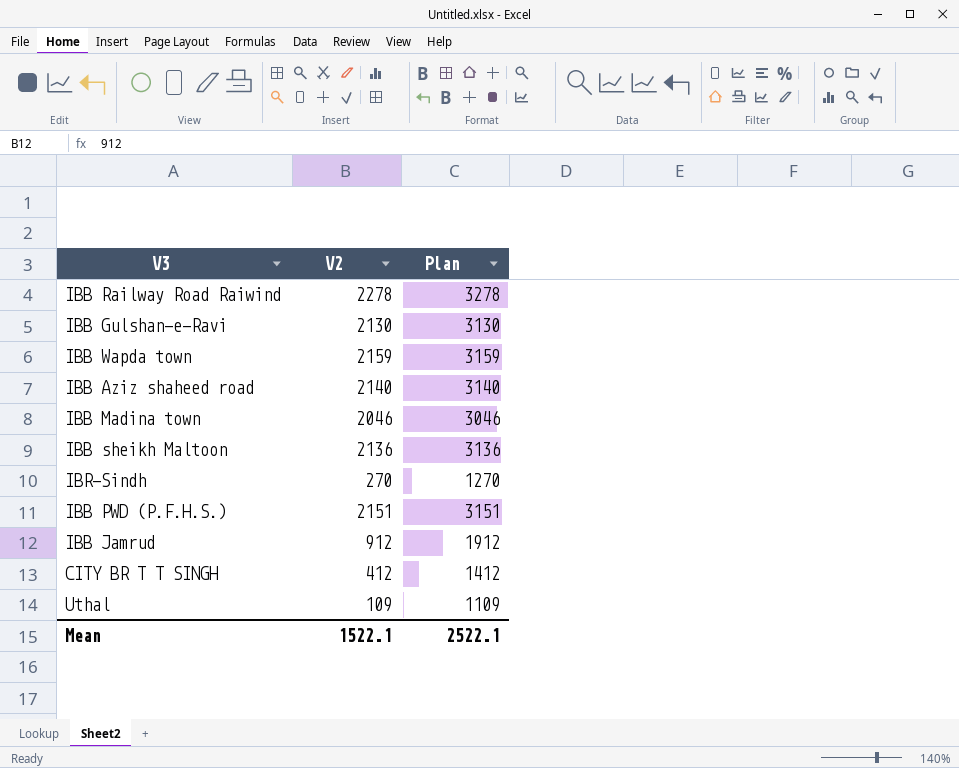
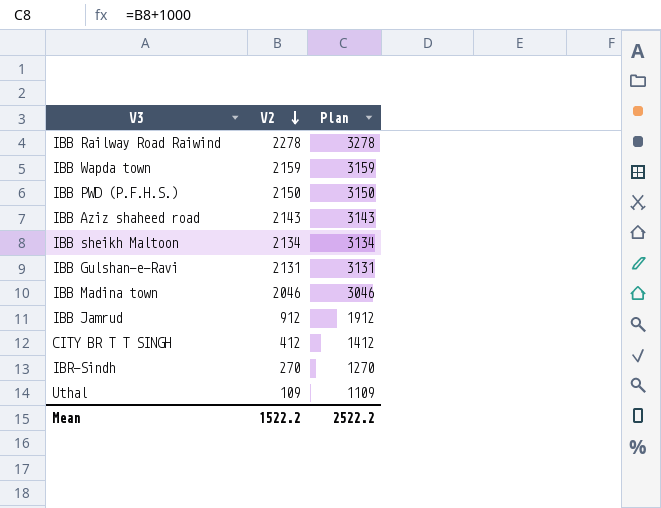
row order: none -> V2 descending
IBB PWD (P.F.H.S.) | V2: 2151 -> 2150
IBB PWD (P.F.H.S.) | Plan: 3151 -> 3150
IBB Aziz shaheed road | V2: 2140 -> 2143
IBB Aziz shaheed road | Plan: 3140 -> 3143
IBB sheikh Maltoon | V2: 2136 -> 2134
IBB sheikh Maltoon | Plan: 3136 -> 3134
IBB Gulshan-e-Ravi | V2: 2130 -> 2131
IBB Gulshan-e-Ravi | Plan: 3130 -> 3131
Mean | V2: 1522.1 -> 1522.2
Mean | Plan: 2522.1 -> 2522.2

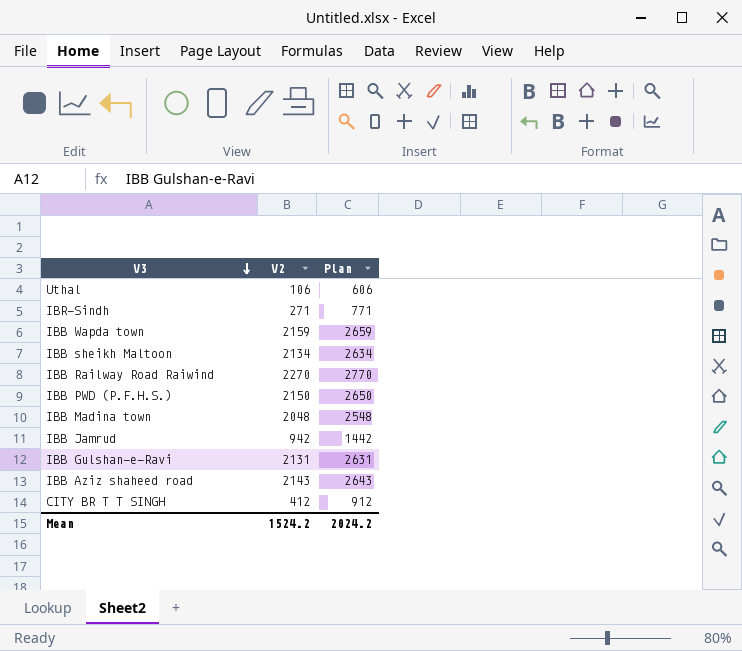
row order: V2 descending -> V3 descending
column Plan | formula: [V2] + 1000 -> [V2] + 500
Uthal | V2: 109 -> 106
IBR-Sindh | V2: 270 -> 271
IBB Railway Road Raiwind | V2: 2278 -> 2270
IBB Madina town | V2: 2046 -> 2048
IBB Jamrud | V2: 912 -> 942
Mean | V2: 1522.2 -> 1524.2
Mean | Plan: 2522.2 -> 2024.2

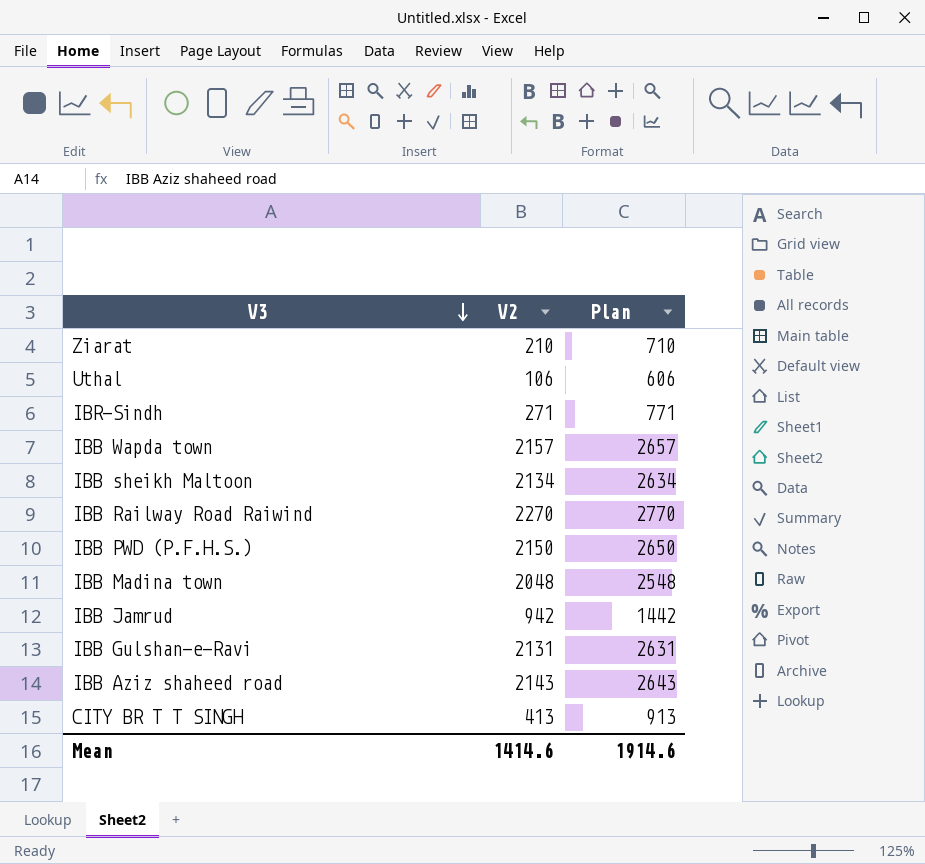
row Ziarat: none -> 210 | 710
IBB Wapda town | V2: 2159 -> 2157
IBB Wapda town | Plan: 2659 -> 2657
CITY BR T T SINGH | V2: 412 -> 413
CITY BR T T SINGH | Plan: 912 -> 913
Mean | V2: 1524.2 -> 1414.6
Mean | Plan: 2024.2 -> 1914.6

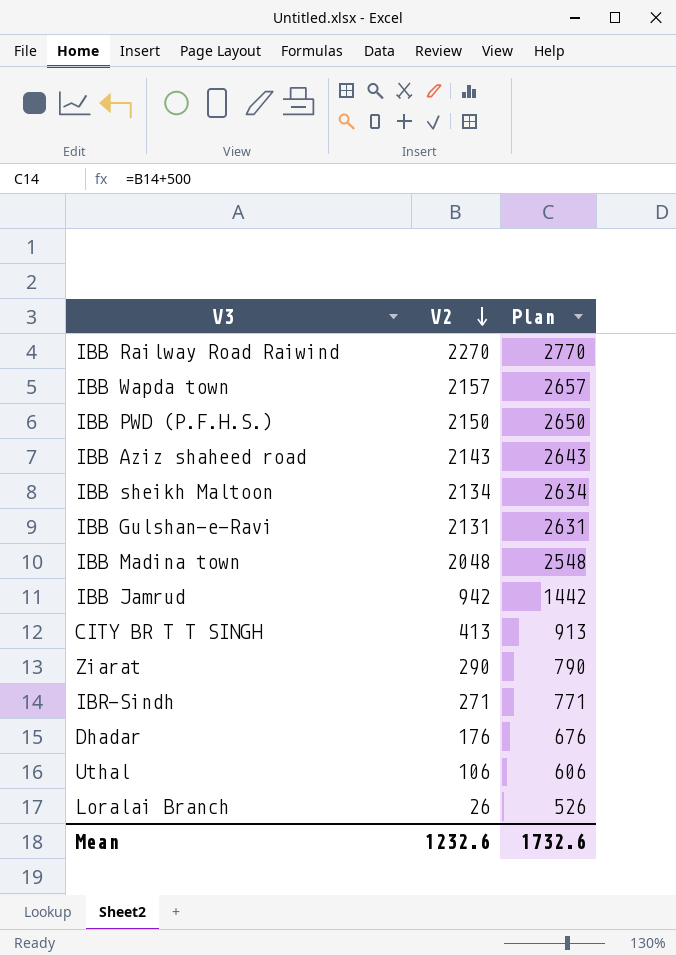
row order: V3 descending -> V2 descending
Ziarat | V2: 210 -> 290
Ziarat | Plan: 710 -> 790
row Dhadar: none -> 176 | 676
row Loralai Branch: none -> 26 | 526
Mean | V2: 1414.6 -> 1232.6
Mean | Plan: 1914.6 -> 1732.6

